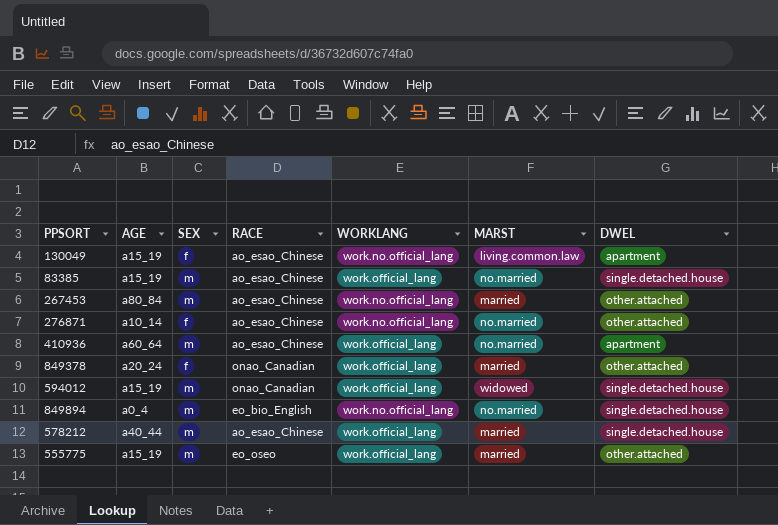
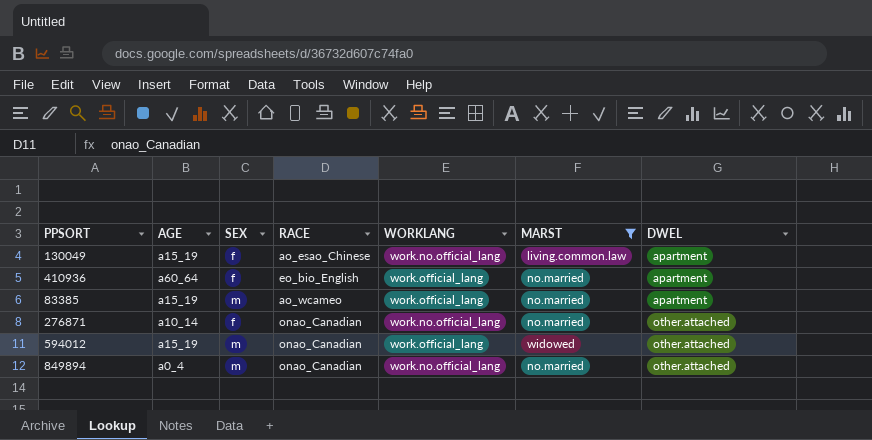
filter: none -> MARST != married
row order: none -> DWEL ascending
410936 | SEX: m -> f
410936 | RACE: ao_esao_Chinese -> eo_bio_English
83385 | RACE: ao_esao_Chinese -> ao_wcameo
83385 | DWEL: single.detached.house -> apartment
276871 | RACE: ao_esao_Chinese -> onao_Canadian
594012 | DWEL: single.detached.house -> other.attached
849894 | RACE: eo_bio_English -> onao_Canadian
849894 | DWEL: single.detached.house -> other.attached

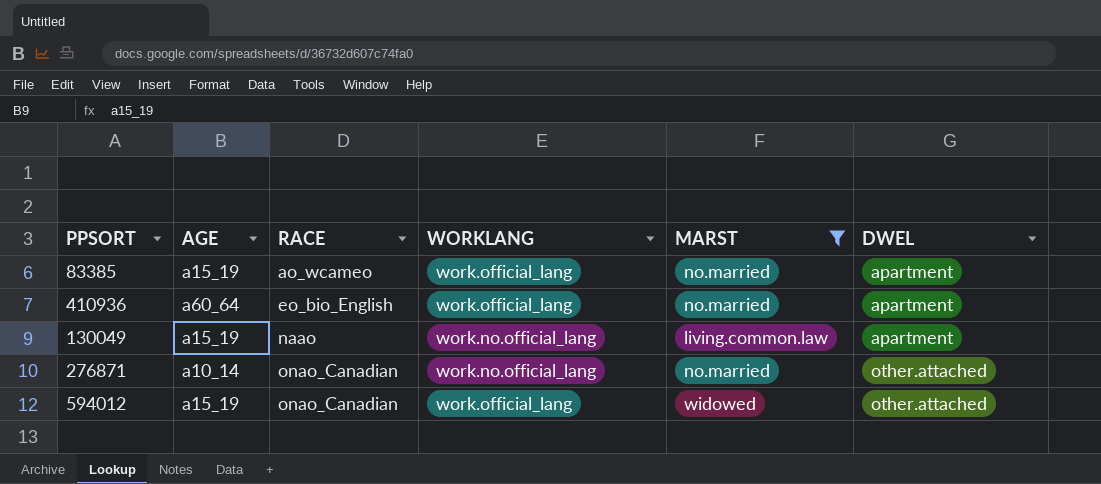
row order: DWEL ascending -> RACE ascending
column SEX | position: 3 -> none
row 849894: a0_4 | m | onao_Canadian | work.no.official_lang | no.married | other.attached -> none
130049 | RACE: ao_esao_Chinese -> naao

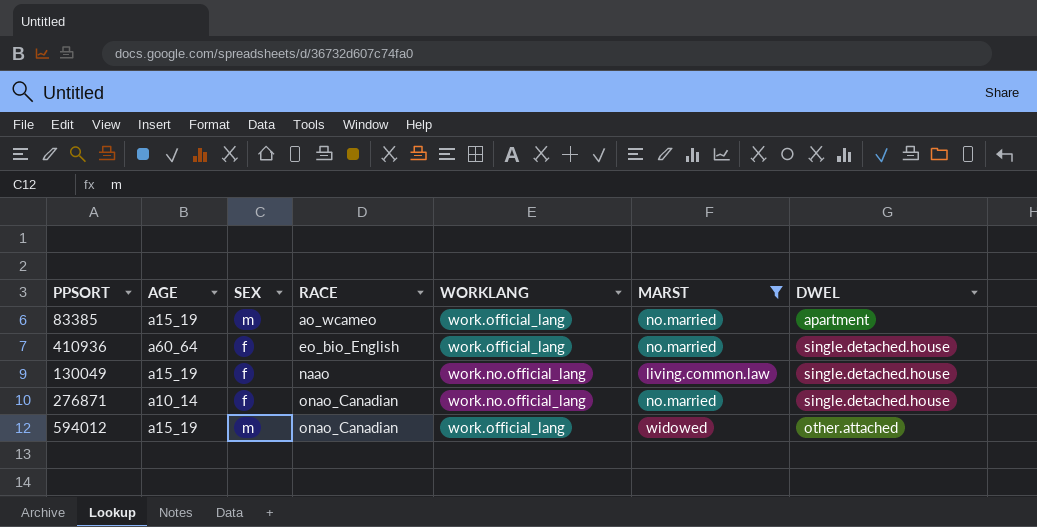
column SEX | position: none -> 3
410936 | DWEL: apartment -> single.detached.house
130049 | DWEL: apartment -> single.detached.house
276871 | DWEL: other.attached -> single.detached.house

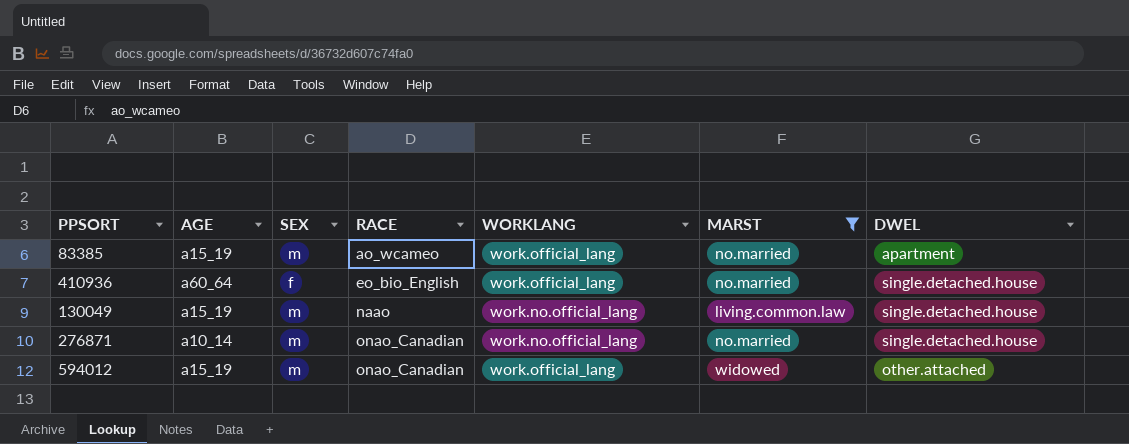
130049 | SEX: f -> m
276871 | SEX: f -> m

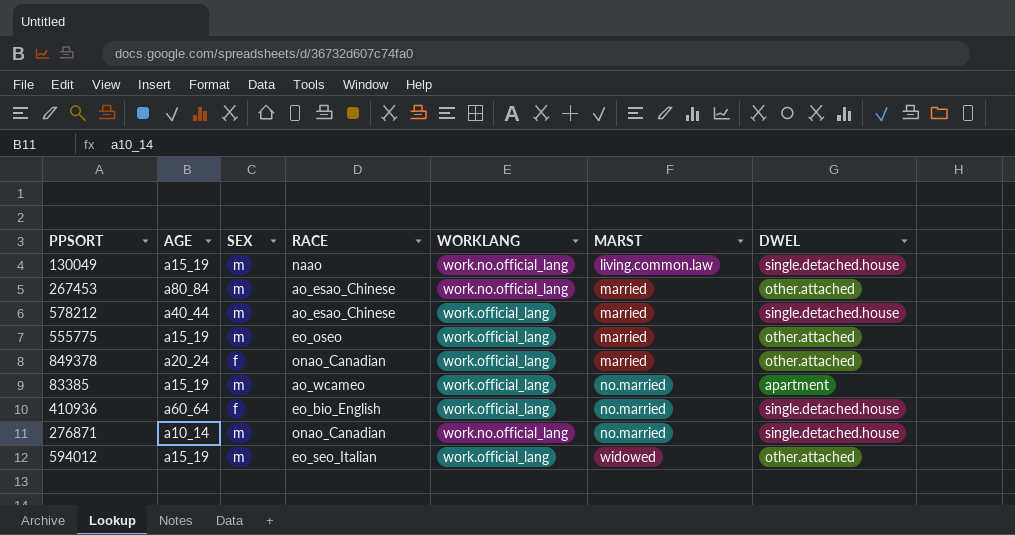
filter: MARST != married -> none
row order: RACE ascending -> MARST ascending
594012 | RACE: onao_Canadian -> eo_seo_Italian

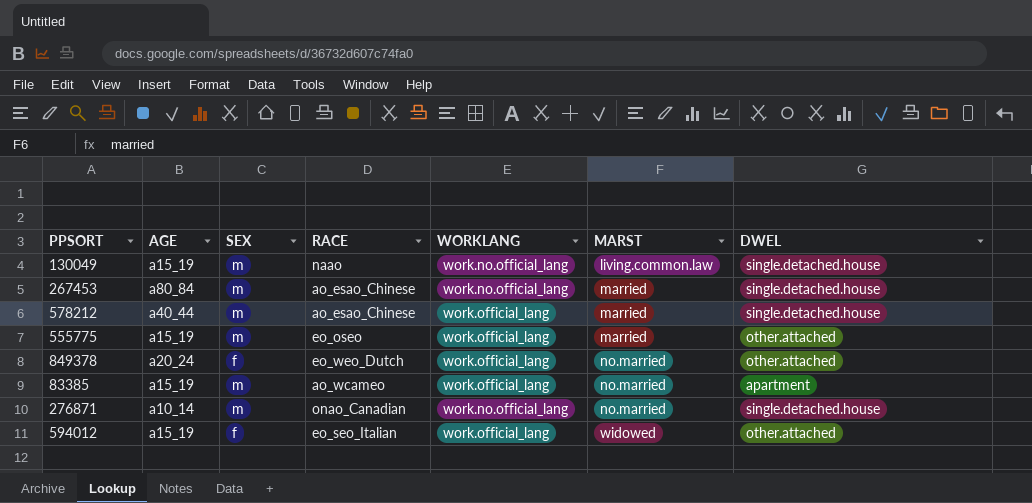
row 410936: a60_64 | f | eo_bio_English | work.official_lang | no.married | single.detached.house -> none
267453 | DWEL: other.attached -> single.detached.house
849378 | RACE: onao_Canadian -> eo_weo_Dutch
849378 | MARST: married -> no.married
594012 | SEX: m -> f

